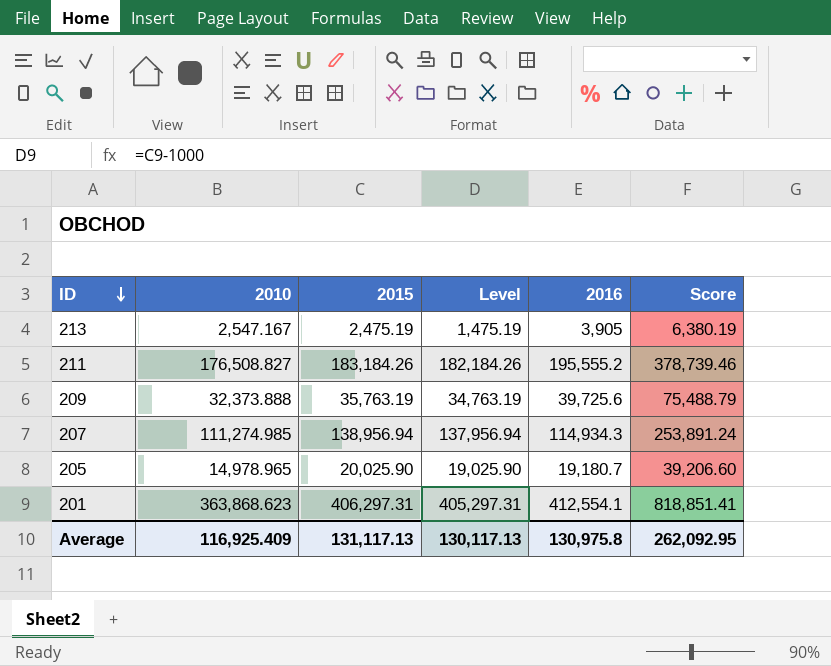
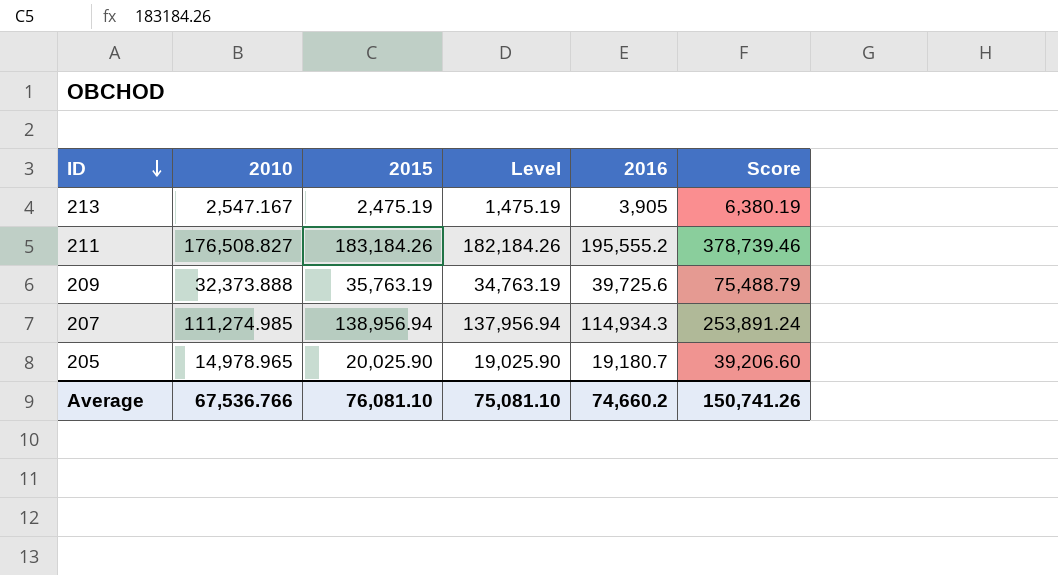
row 201: 363,868.623 | 406,297.31 | 405,297.31 | 412,554.1 | 818,851.41 -> none
Average | 2010: 116,925.409 -> 67,536.766
Average | 2015: 131,117.13 -> 76,081.10
Average | Level: 130,117.13 -> 75,081.10
Average | 2016: 130,975.8 -> 74,660.2
Average | Score: 262,092.95 -> 150,741.26

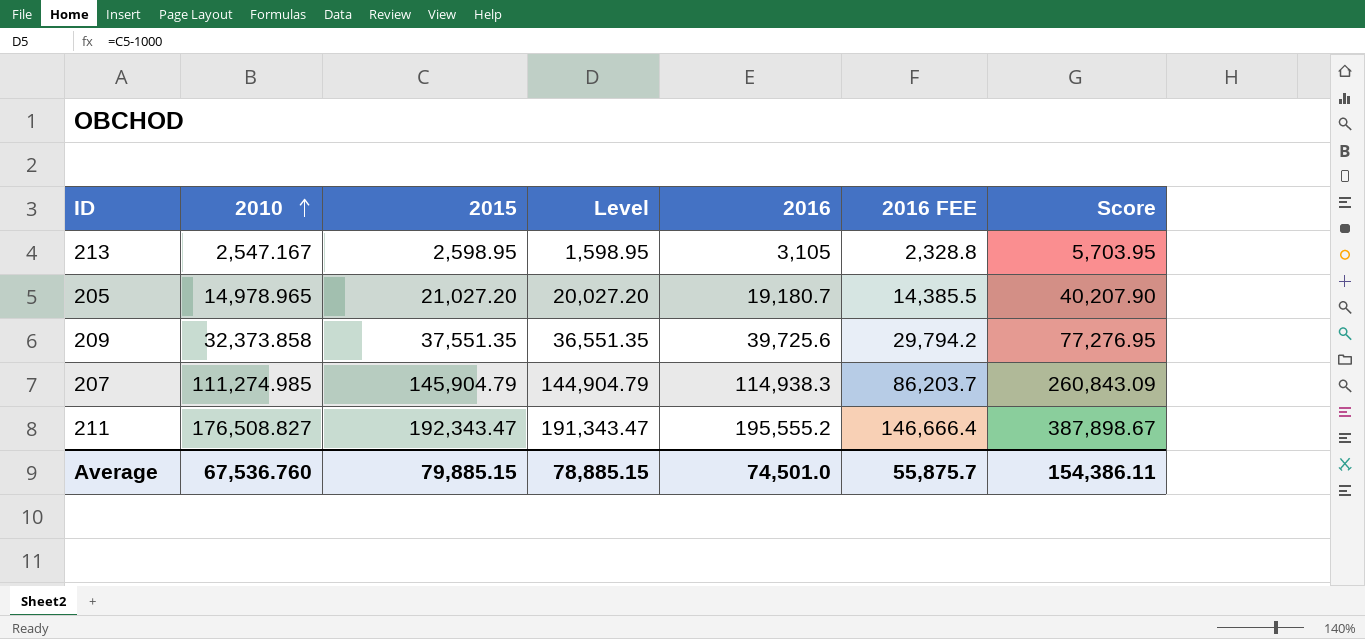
row order: ID descending -> 2010 ascending
column 2016 FEE | formula: none -> [2016] * 0.75
213 | 2015: 2,475.19 -> 2,598.95
213 | Level: 1,475.19 -> 1,598.95
213 | 2016: 3,905 -> 3,105
213 | Score: 6,380.19 -> 5,703.95
205 | 2015: 20,025.90 -> 21,027.20
205 | Level: 19,025.90 -> 20,027.20
205 | Score: 39,206.60 -> 40,207.90
209 | 2010: 32,373.888 -> 32,373.858
209 | 2015: 35,763.19 -> 37,551.35
209 | Level: 34,763.19 -> 36,551.35
209 | Score: 75,488.79 -> 77,276.95
207 | 2015: 138,956.94 -> 145,904.79
207 | Level: 137,956.94 -> 144,904.79
207 | 2016: 114,934.3 -> 114,938.3
207 | Score: 253,891.24 -> 260,843.09
211 | 2015: 183,184.26 -> 192,343.47
211 | Level: 182,184.26 -> 191,343.47
211 | Score: 378,739.46 -> 387,898.67
Average | 2010: 67,536.766 -> 67,536.760
Average | 2015: 76,081.10 -> 79,885.15
Average | Level: 75,081.10 -> 78,885.15
Average | 2016: 74,660.2 -> 74,501.0
Average | Score: 150,741.26 -> 154,386.11

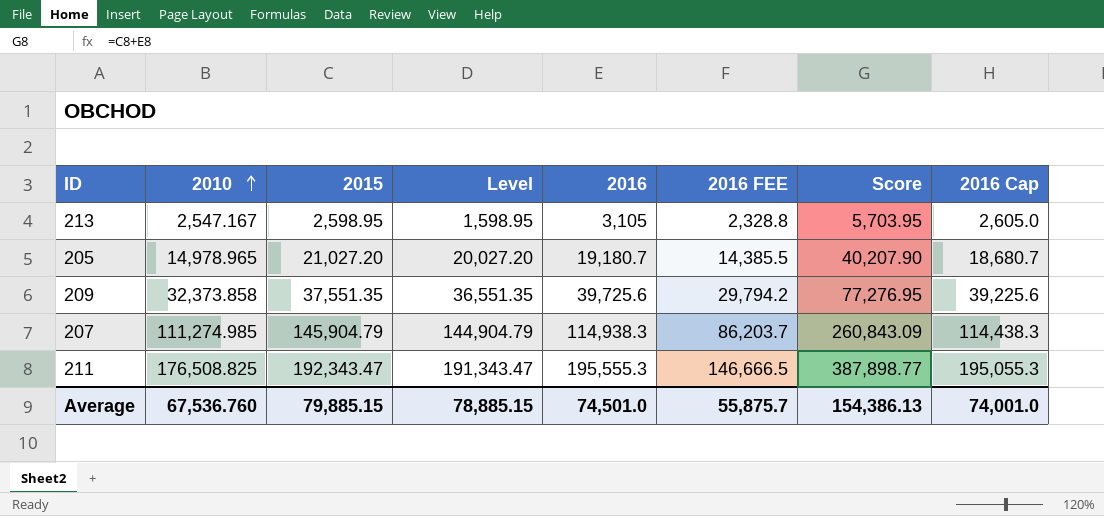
column 2016 Cap | formula: none -> [2016] - 500
211 | 2010: 176,508.827 -> 176,508.825
211 | 2016: 195,555.2 -> 195,555.3
211 | 2016 FEE: 146,666.4 -> 146,666.5
211 | Score: 387,898.67 -> 387,898.77
Average | Score: 154,386.11 -> 154,386.13

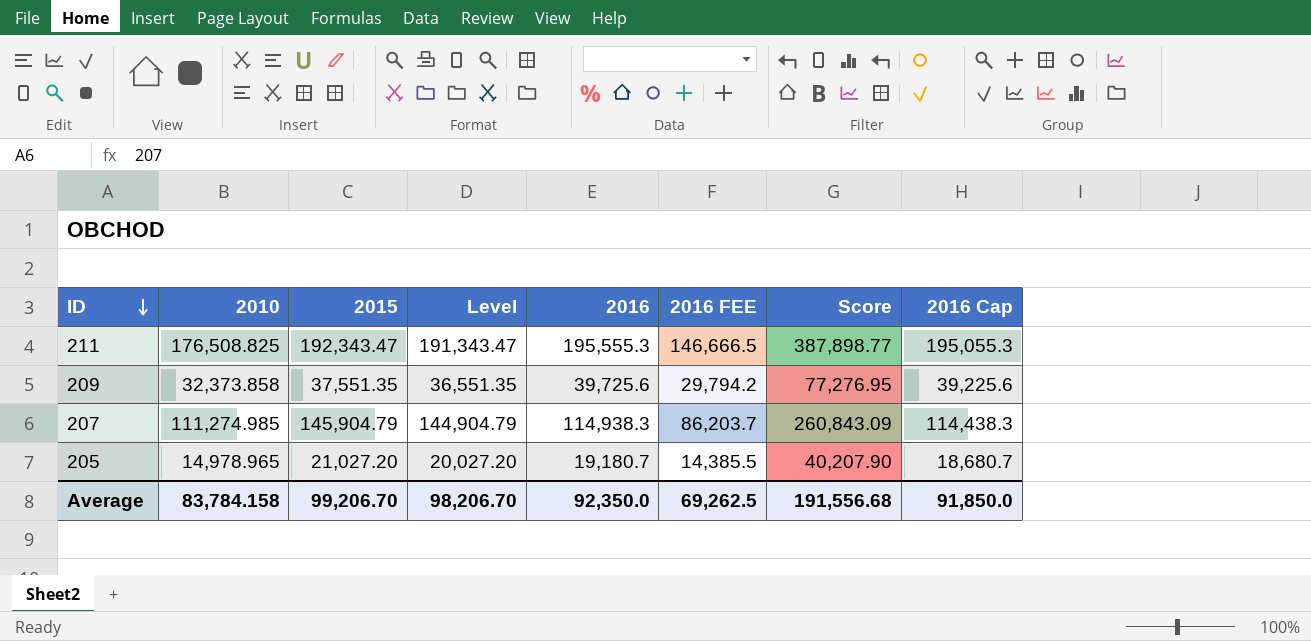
row order: 2010 ascending -> ID descending
row 213: 2,547.167 | 2,598.95 | 1,598.95 | 3,105 | 2,328.8 | 5,703.95 | 2,605.0 -> none
Average | 2010: 67,536.760 -> 83,784.158
Average | 2015: 79,885.15 -> 99,206.70
Average | Level: 78,885.15 -> 98,206.70
Average | 2016: 74,501.0 -> 92,350.0
Average | 2016 FEE: 55,875.7 -> 69,262.5
Average | Score: 154,386.13 -> 191,556.68
Average | 2016 Cap: 74,001.0 -> 91,850.0

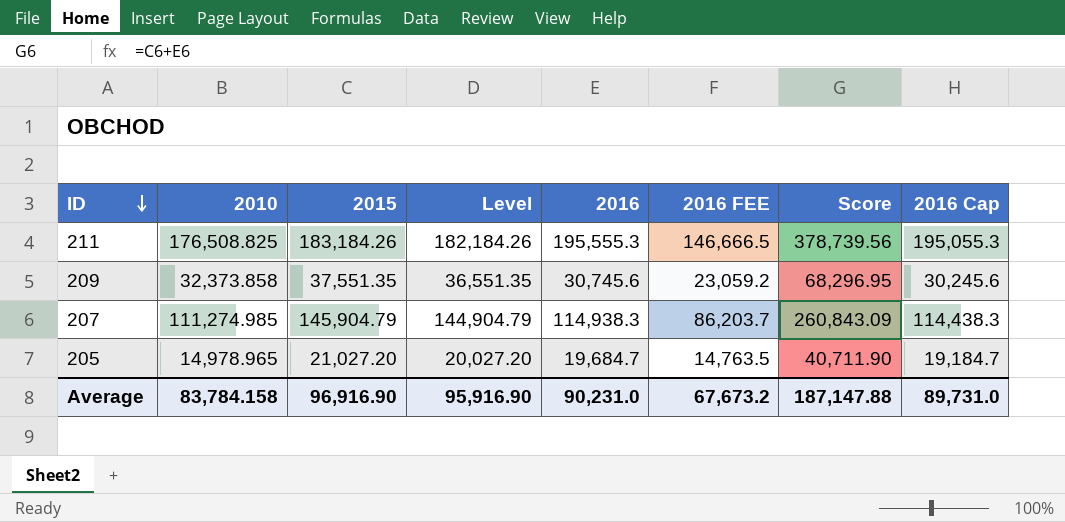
211 | 2015: 192,343.47 -> 183,184.26
211 | Level: 191,343.47 -> 182,184.26
211 | Score: 387,898.77 -> 378,739.56
209 | 2016: 39,725.6 -> 30,745.6
209 | 2016 FEE: 29,794.2 -> 23,059.2
209 | Score: 77,276.95 -> 68,296.95
209 | 2016 Cap: 39,225.6 -> 30,245.6
205 | 2016: 19,180.7 -> 19,684.7
205 | 2016 FEE: 14,385.5 -> 14,763.5
205 | Score: 40,207.90 -> 40,711.90
205 | 2016 Cap: 18,680.7 -> 19,184.7
Average | 2015: 99,206.70 -> 96,916.90
Average | Level: 98,206.70 -> 95,916.90
Average | 2016: 92,350.0 -> 90,231.0
Average | 2016 FEE: 69,262.5 -> 67,673.2
Average | Score: 191,556.68 -> 187,147.88
Average | 2016 Cap: 91,850.0 -> 89,731.0

